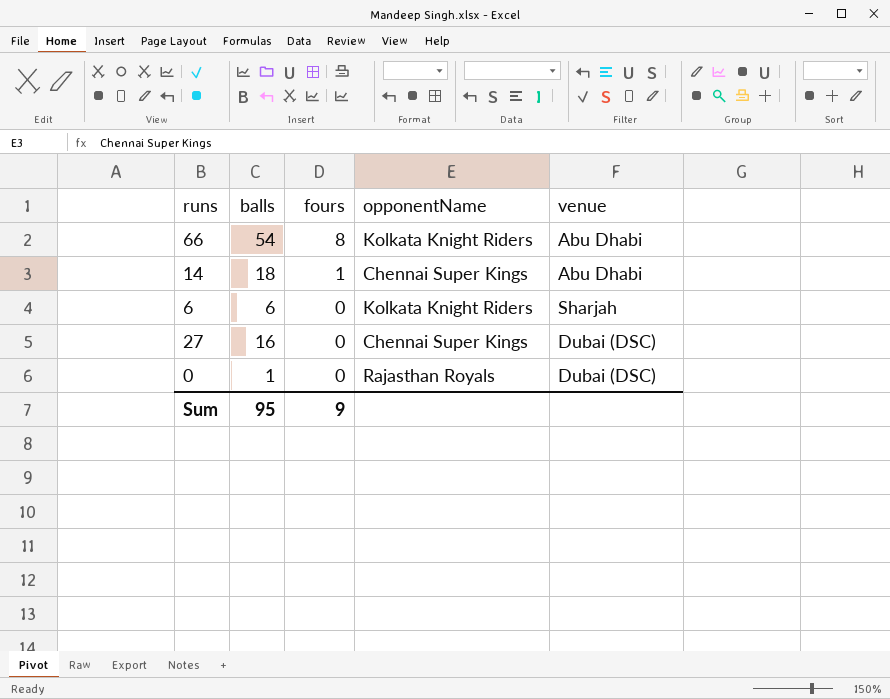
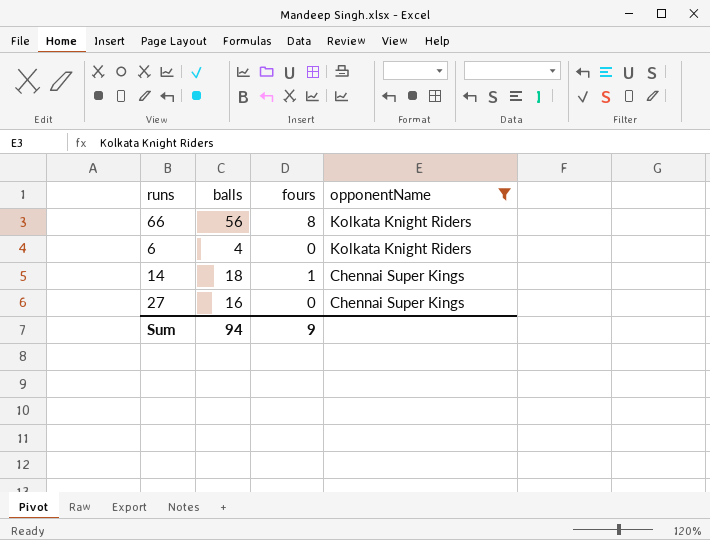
filter: none -> opponentName != Rajasthan Royals
row order: fours descending -> opponentName descending
column venue | position: 5 -> none
66 | balls: 54 -> 56
6 | balls: 6 -> 4
Sum | balls: 95 -> 94

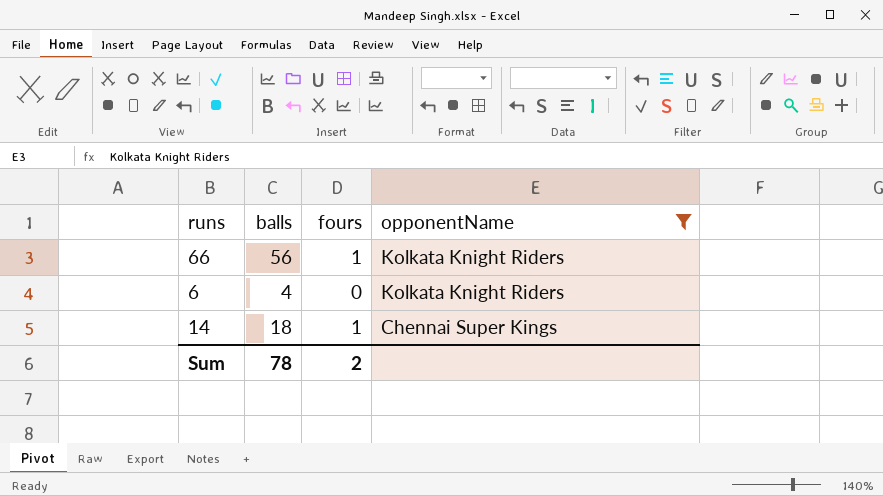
row 27: 16 | 0 | Chennai Super Kings -> none
66 | fours: 8 -> 1
Sum | balls: 94 -> 78
Sum | fours: 9 -> 2

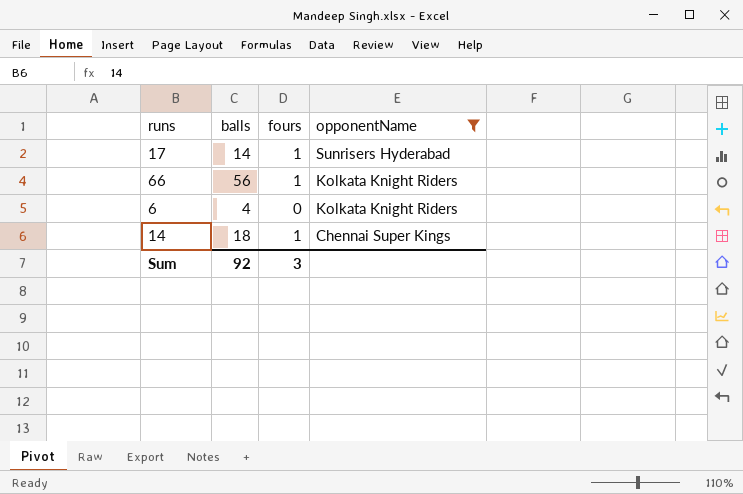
row 17: none -> 14 | 1 | Sunrisers Hyderabad
Sum | balls: 78 -> 92
Sum | fours: 2 -> 3

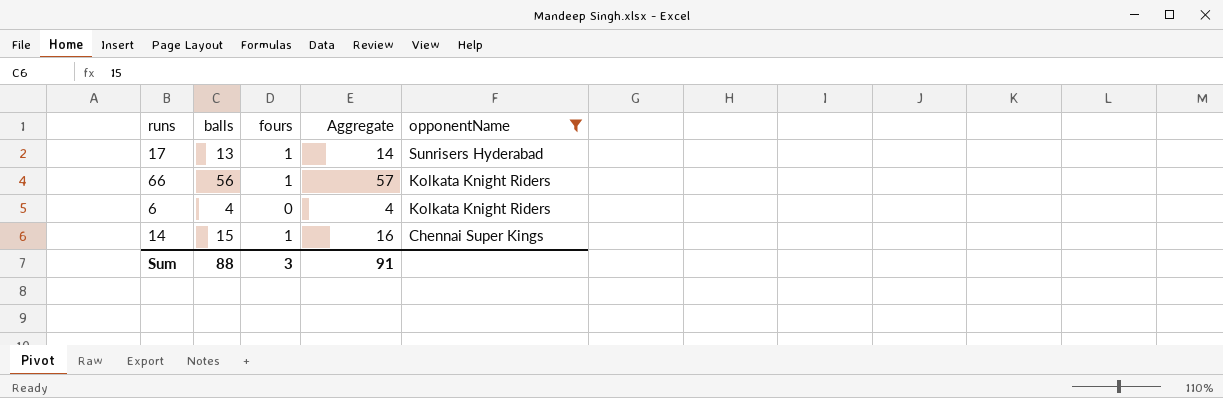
column Aggregate | formula: none -> [balls] + [fours]
17 | balls: 14 -> 13
14 | balls: 18 -> 15
Sum | balls: 92 -> 88

